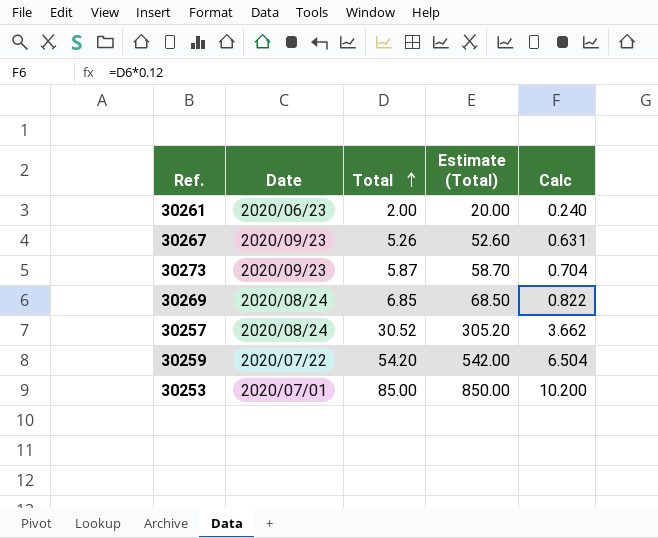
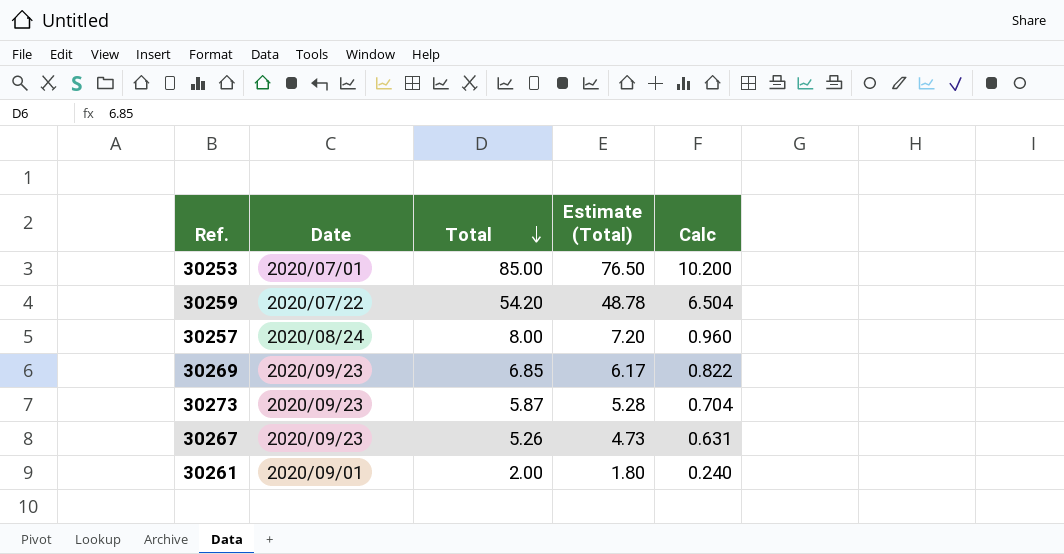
row order: Total ascending -> Total descending
column Estimate (Total) | formula: [Total] * 10 -> [Total] * 0.9
30257 | Total: 30.52 -> 8.00
30257 | Calc: 3.662 -> 0.960
30269 | Date: 2020/08/24 -> 2020/09/23
30261 | Date: 2020/06/23 -> 2020/09/01

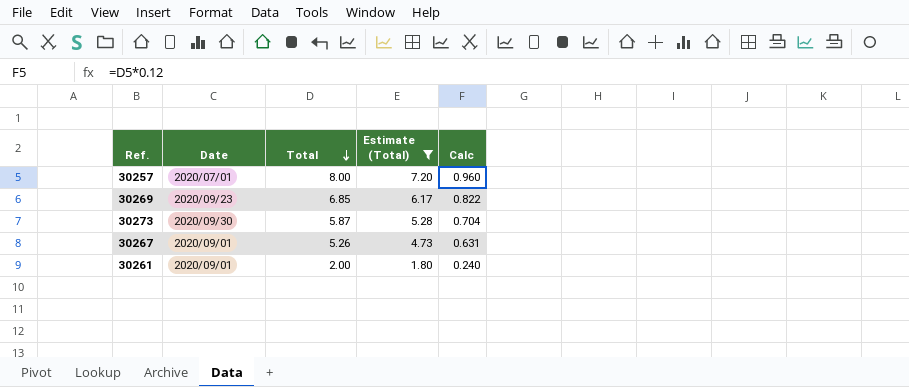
filter: none -> Estimate (Total) <= 7.20
30257 | Date: 2020/08/24 -> 2020/07/01
30273 | Date: 2020/09/23 -> 2020/09/30
30267 | Date: 2020/09/23 -> 2020/09/01

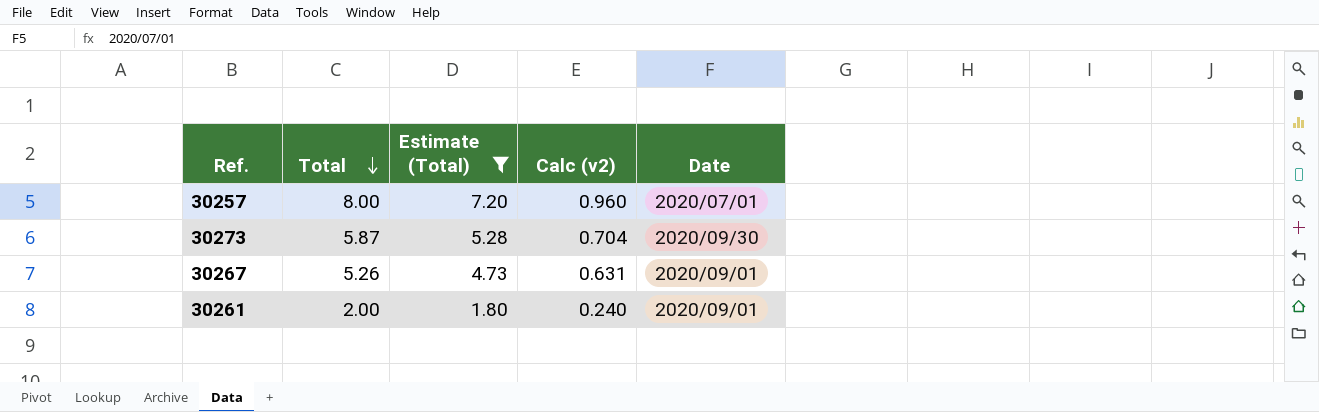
column name: Calc -> Calc (v2)
column Date | position: 2 -> 5
row 30269: 2020/09/23 | 6.85 | 6.17 | 0.822 -> none

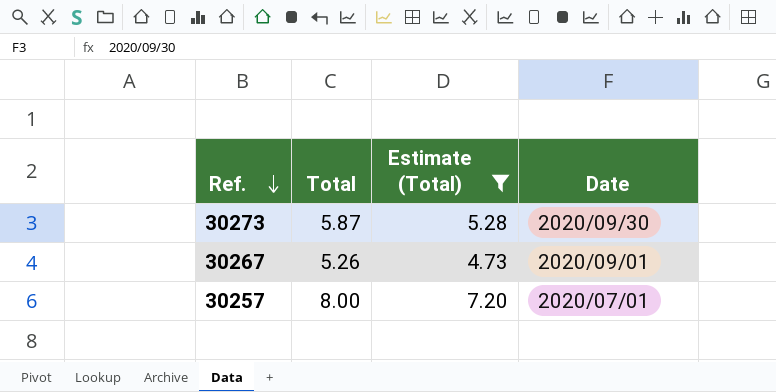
row order: Total descending -> Ref. descending
column Calc (v2) | formula: [Total] * 0.12 -> none
row 30261: 2.00 | 1.80 | 0.240 | 2020/09/01 -> none

